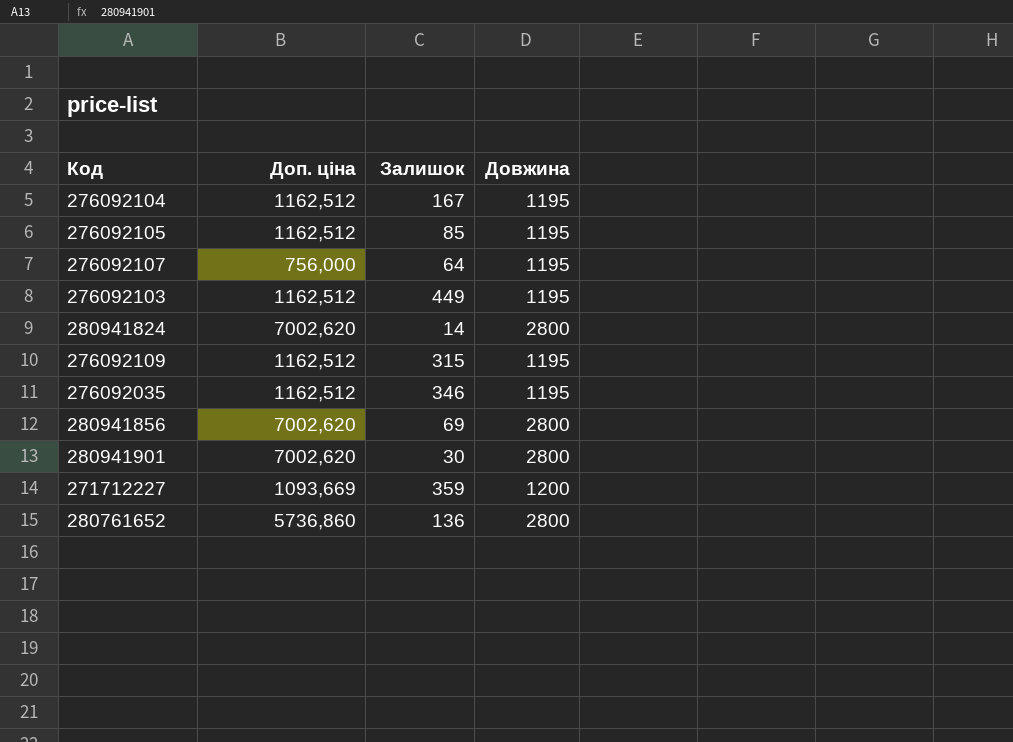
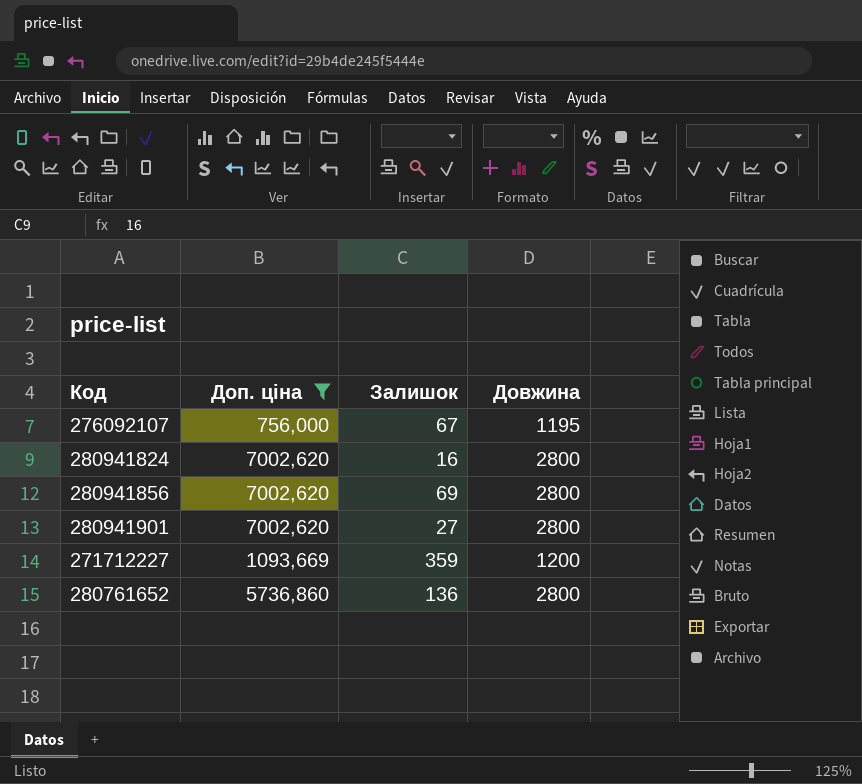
filter: none -> Доп. ціна != 1162,512
276092107 | Залишок: 64 -> 67
280941824 | Залишок: 14 -> 16
280941901 | Залишок: 30 -> 27

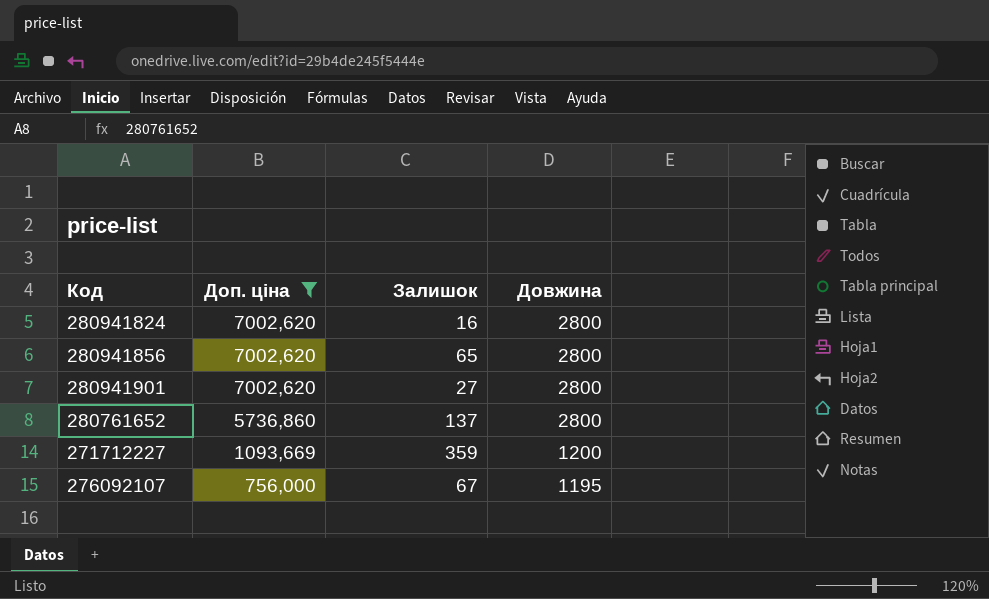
row order: none -> Доп. ціна descending
280941856 | Залишок: 69 -> 65
280761652 | Залишок: 136 -> 137

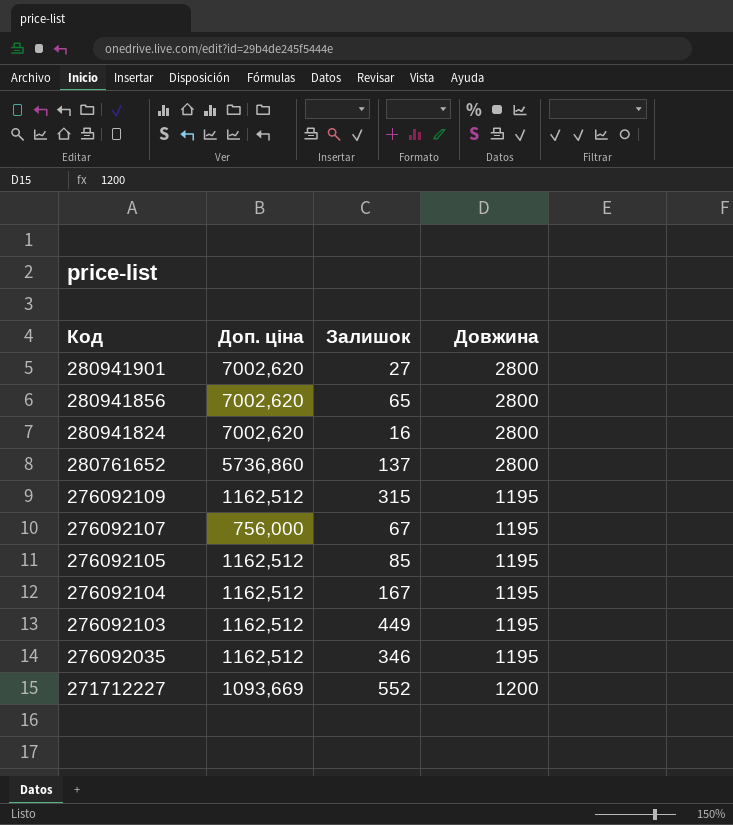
filter: Доп. ціна != 1162,512 -> none
row order: Доп. ціна descending -> Код descending
271712227 | Залишок: 359 -> 552

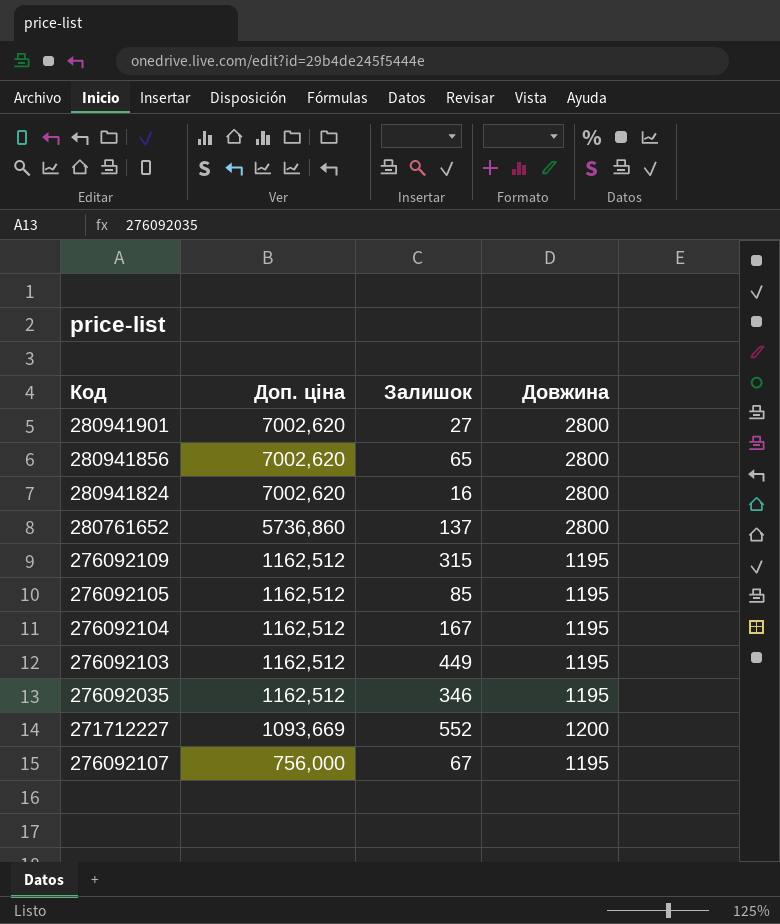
row order: Код descending -> Доп. ціна descending

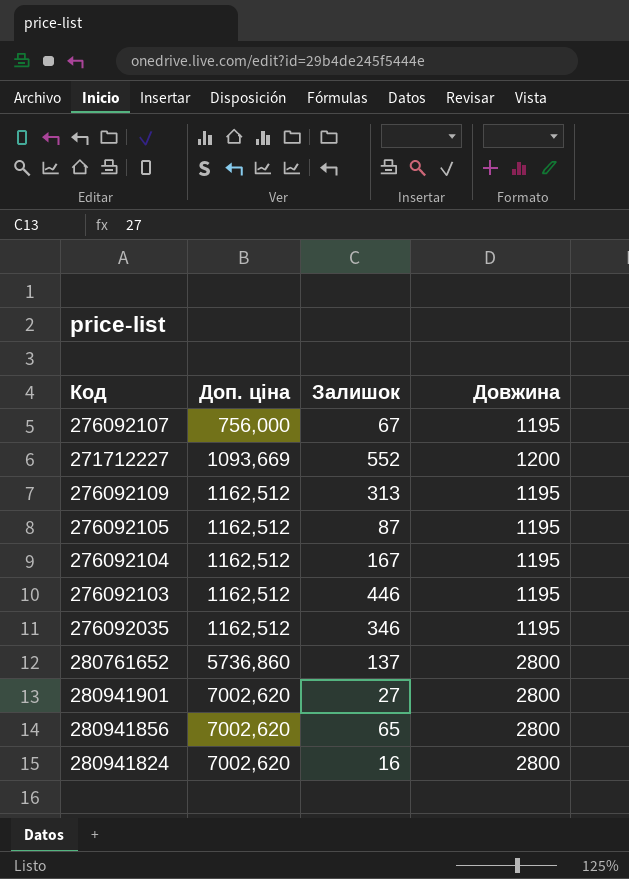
row order: Доп. ціна descending -> Доп. ціна ascending
276092109 | Залишок: 315 -> 313
276092105 | Залишок: 85 -> 87
276092103 | Залишок: 449 -> 446

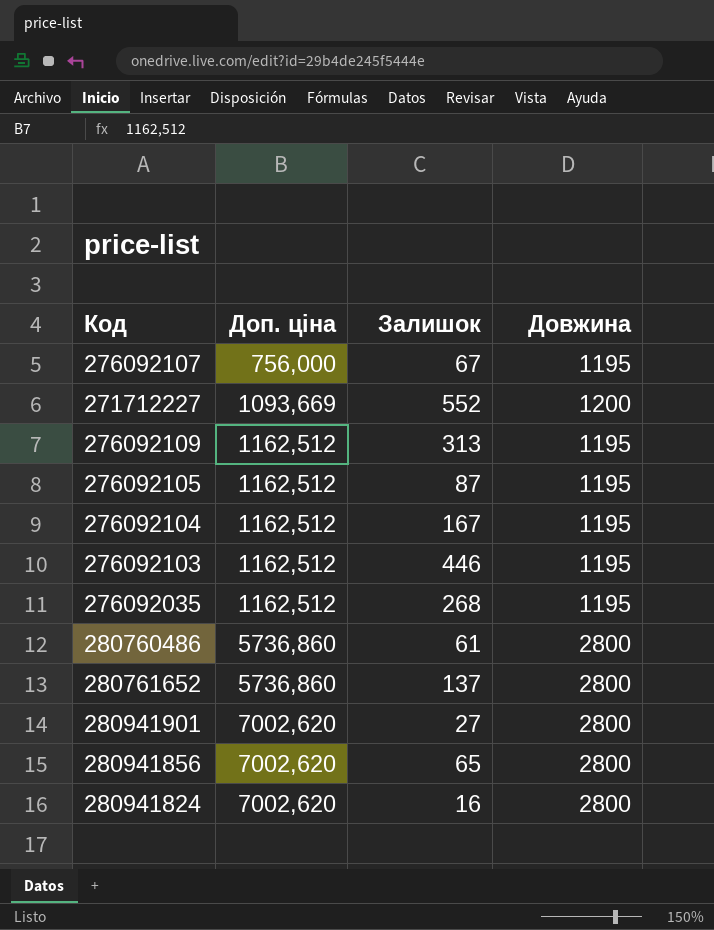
276092035 | Залишок: 346 -> 268
row 280760486: none -> 5736,860 | 61 | 2800

